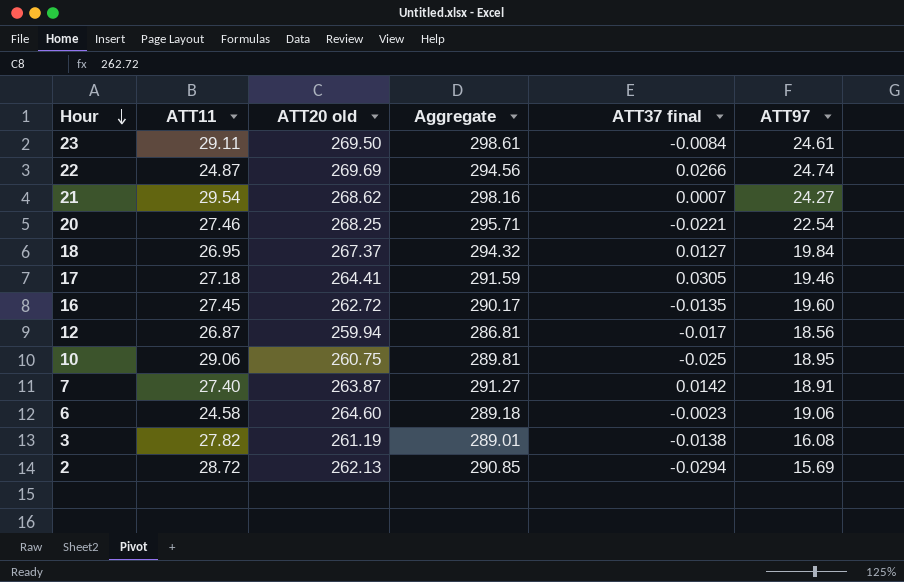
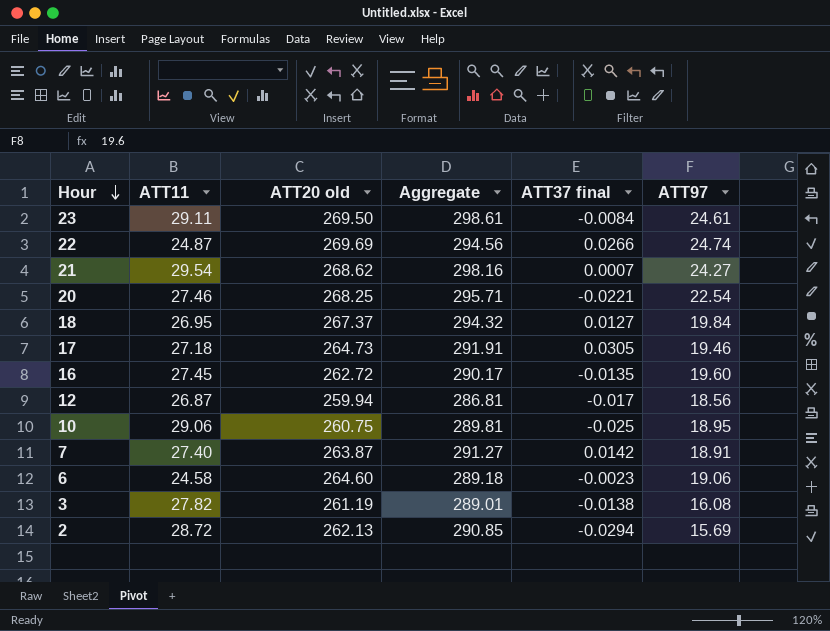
17 | ATT20 old: 264.41 -> 264.73
17 | Aggregate: 291.59 -> 291.91

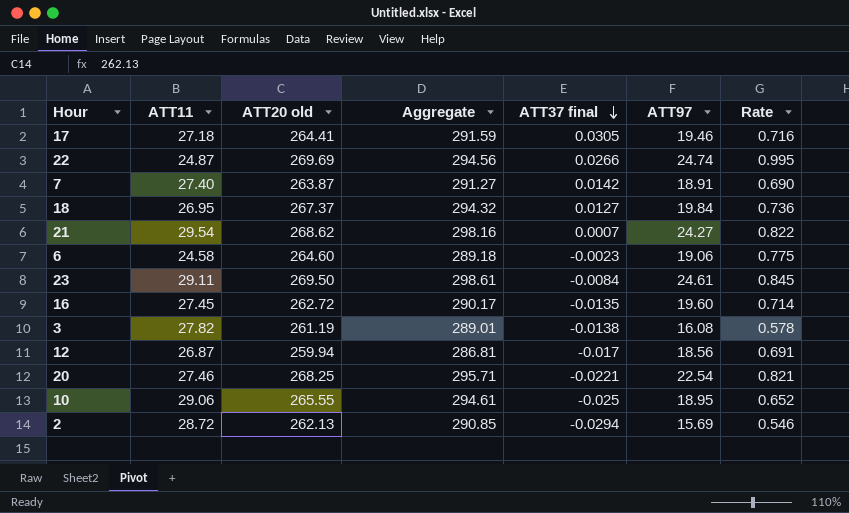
row order: Hour descending -> ATT37 final descending
column Rate | formula: none -> [ATT97] / [ATT11]
17 | ATT20 old: 264.73 -> 264.41
17 | Aggregate: 291.91 -> 291.59
10 | ATT20 old: 260.75 -> 265.55
10 | Aggregate: 289.81 -> 294.61

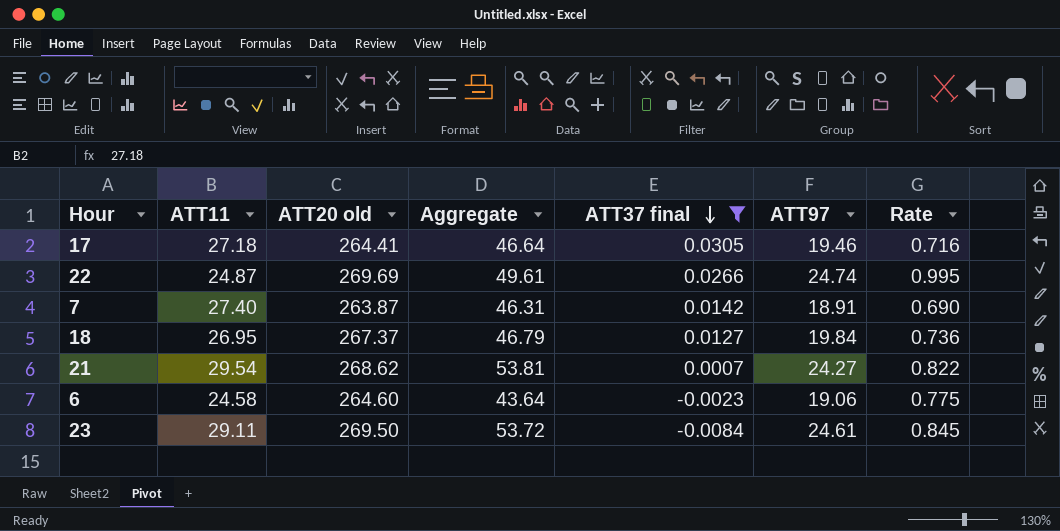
filter: none -> ATT37 final >= -0.0084
column Aggregate | formula: [ATT11] + [ATT20 old] -> [ATT11] + [ATT97]

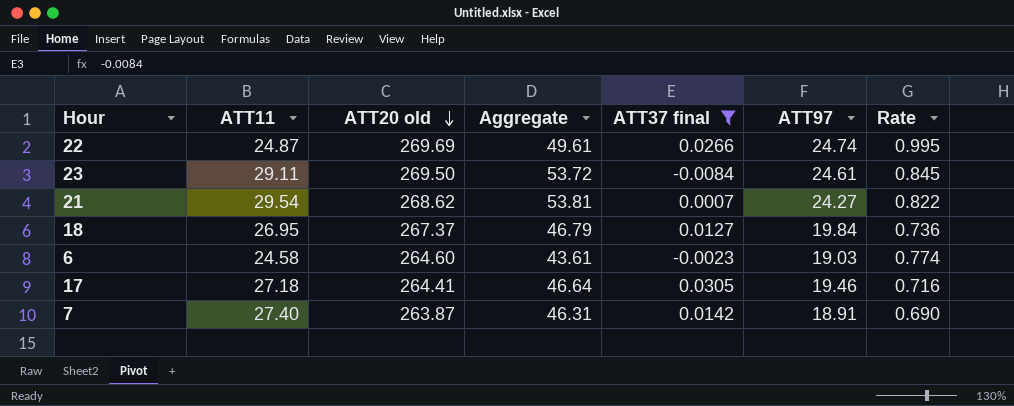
row order: ATT37 final descending -> ATT20 old descending
6 | Aggregate: 43.64 -> 43.61
6 | ATT97: 19.06 -> 19.03
6 | Rate: 0.775 -> 0.774

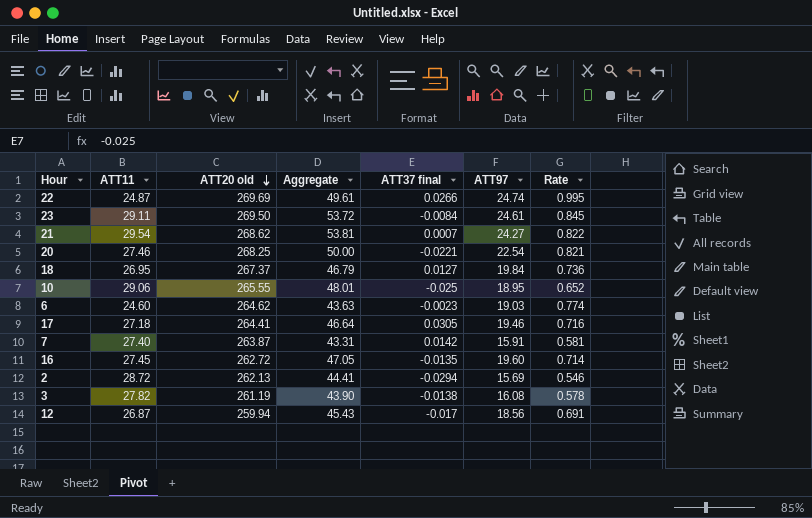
filter: ATT37 final >= -0.0084 -> none
6 | ATT11: 24.58 -> 24.60
6 | ATT20 old: 264.60 -> 264.62
6 | Aggregate: 43.61 -> 43.63
7 | Aggregate: 46.31 -> 43.31
7 | ATT97: 18.91 -> 15.91
7 | Rate: 0.690 -> 0.581

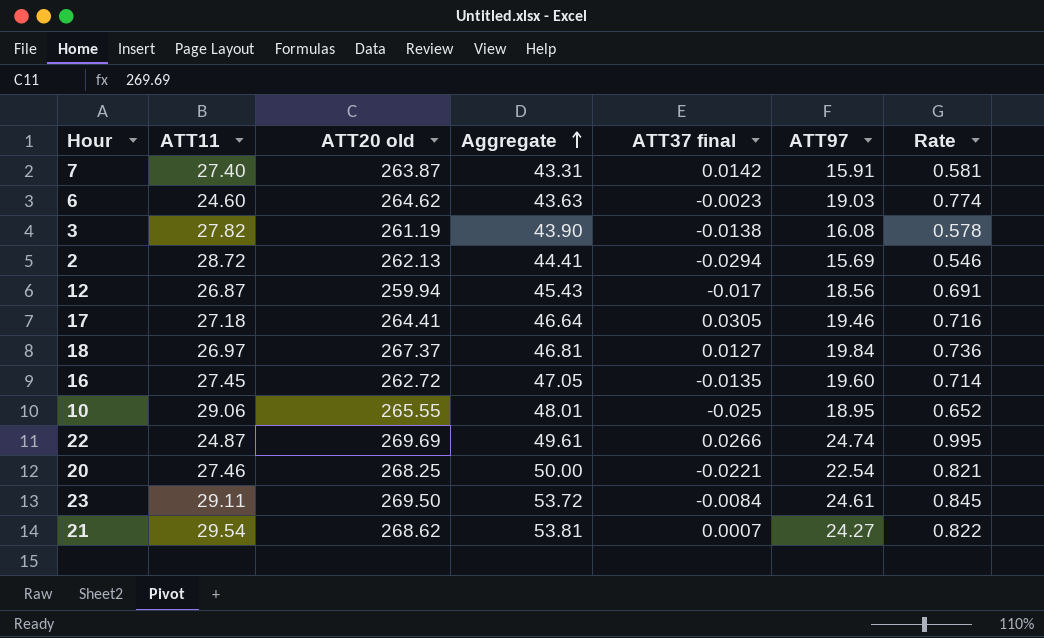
row order: ATT20 old descending -> Aggregate ascending
18 | ATT11: 26.95 -> 26.97
18 | Aggregate: 46.79 -> 46.81

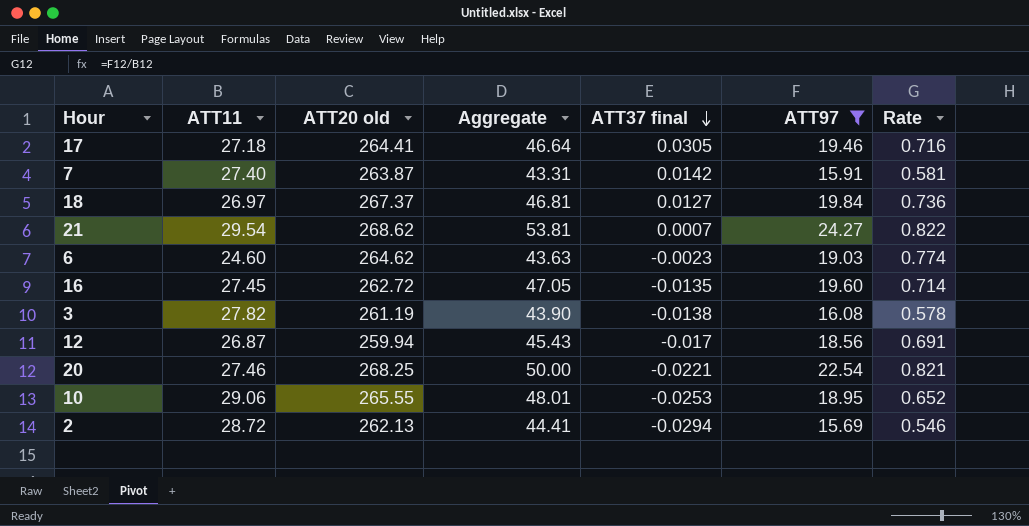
filter: none -> ATT97 <= 24.27
row order: Aggregate ascending -> ATT37 final descending
10 | ATT37 final: -0.025 -> -0.0253

